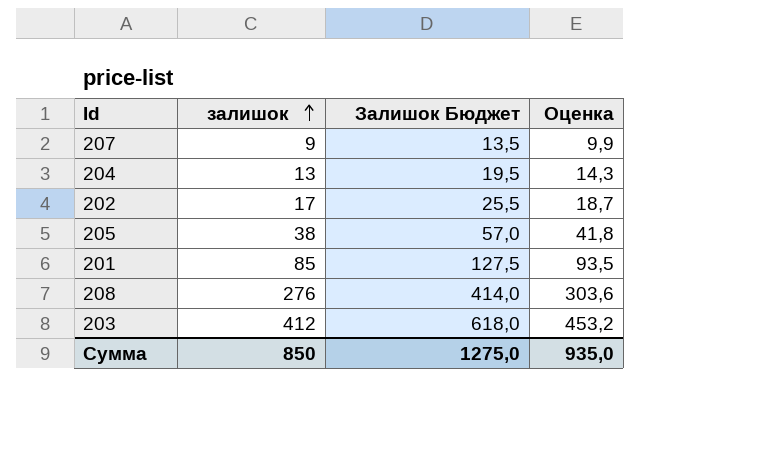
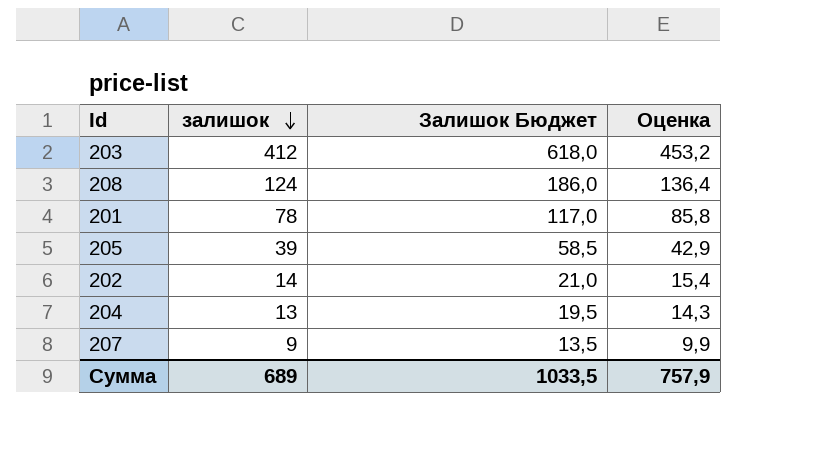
row order: залишок ascending -> залишок descending
208 | залишок: 276 -> 124
208 | Залишок Бюджет: 414,0 -> 186,0
208 | Оценка: 303,6 -> 136,4
201 | залишок: 85 -> 78
201 | Залишок Бюджет: 127,5 -> 117,0
201 | Оценка: 93,5 -> 85,8
205 | залишок: 38 -> 39
205 | Залишок Бюджет: 57,0 -> 58,5
205 | Оценка: 41,8 -> 42,9
202 | залишок: 17 -> 14
202 | Залишок Бюджет: 25,5 -> 21,0
202 | Оценка: 18,7 -> 15,4
Сумма | залишок: 850 -> 689
Сумма | Залишок Бюджет: 1275,0 -> 1033,5
Сумма | Оценка: 935,0 -> 757,9

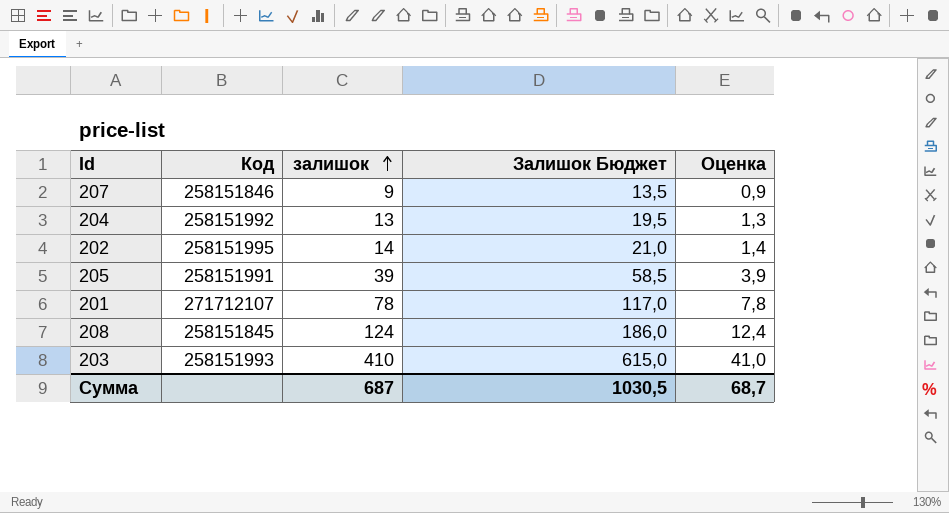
row order: залишок descending -> залишок ascending
column Код | position: none -> 2
column Оценка | formula: [залишок] * 1,1 -> [залишок] * 0,1
203 | залишок: 412 -> 410
203 | Залишок Бюджет: 618,0 -> 615,0
Сумма | залишок: 689 -> 687
Сумма | Залишок Бюджет: 1033,5 -> 1030,5
Сумма | Оценка: 757,9 -> 68,7

